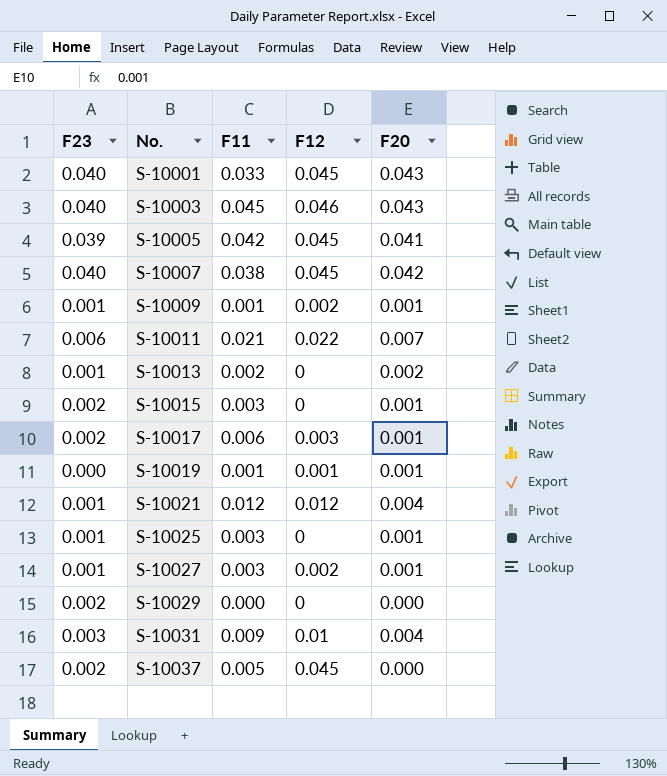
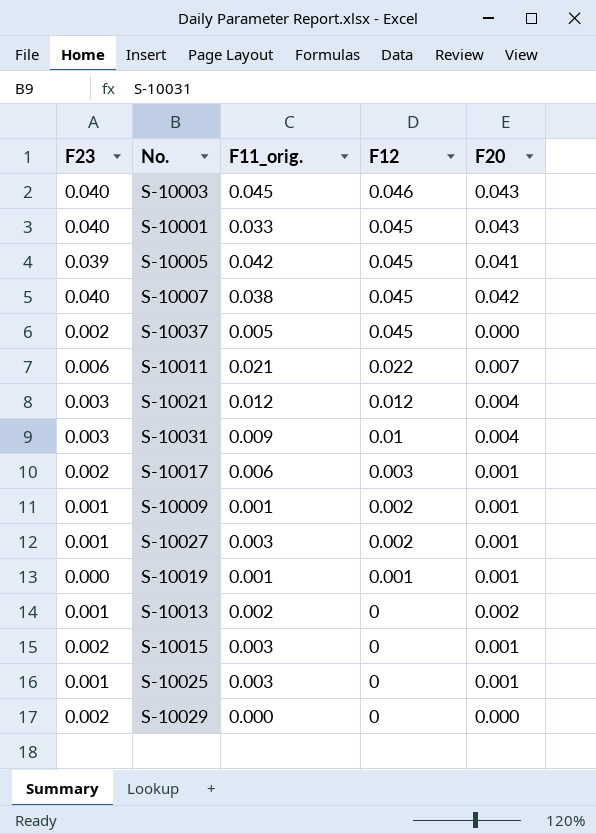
row order: No. ascending -> F12 descending
column name: F11 -> F11_orig.
S-10021 | F23: 0.001 -> 0.003

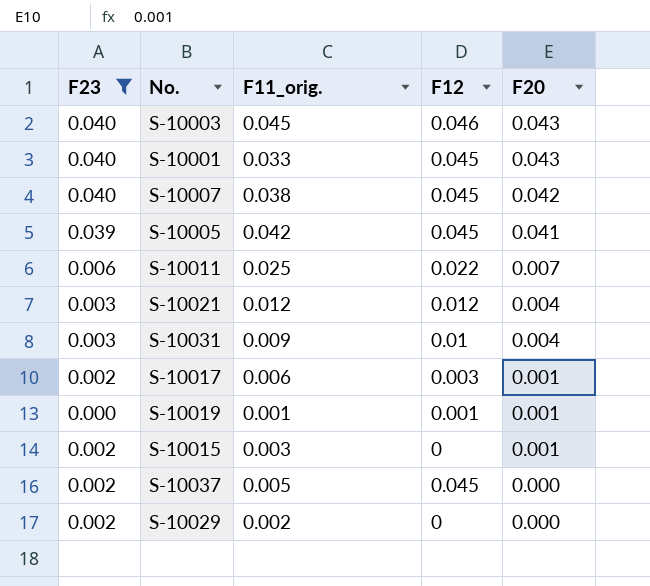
filter: none -> F23 != 0.001
row order: F12 descending -> F20 descending
S-10011 | F11_orig.: 0.021 -> 0.025
S-10029 | F11_orig.: 0.000 -> 0.002

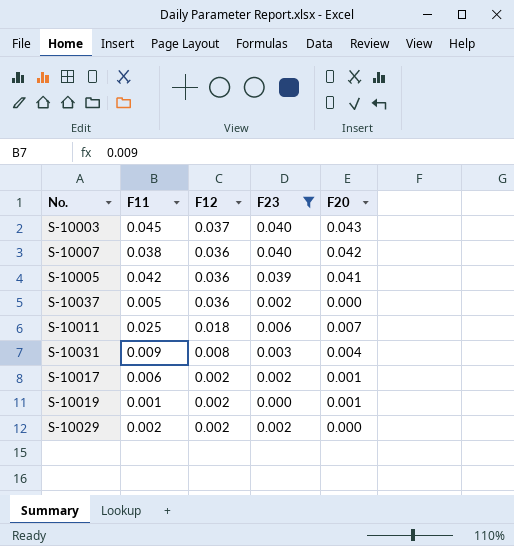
row order: F20 descending -> F12 descending
column name: F11_orig. -> F11
column F23 | position: 1 -> 4
row S-10001: 0.040 | 0.033 | 0.045 | 0.043 -> none
row S-10021: 0.003 | 0.012 | 0.012 | 0.004 -> none
row S-10015: 0.002 | 0.003 | 0 | 0.001 -> none
S-10003 | F12: 0.046 -> 0.037
S-10007 | F12: 0.045 -> 0.036
S-10005 | F12: 0.045 -> 0.036
S-10037 | F12: 0.045 -> 0.036
S-10011 | F12: 0.022 -> 0.018
S-10031 | F12: 0.01 -> 0.008
S-10017 | F12: 0.003 -> 0.002
S-10019 | F12: 0.001 -> 0.002
S-10029 | F12: 0 -> 0.002

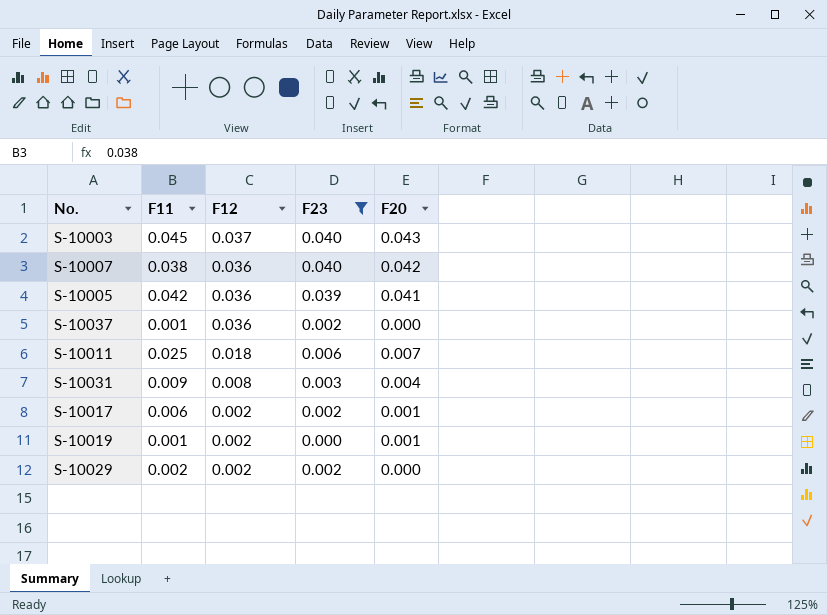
S-10037 | F11: 0.005 -> 0.001

